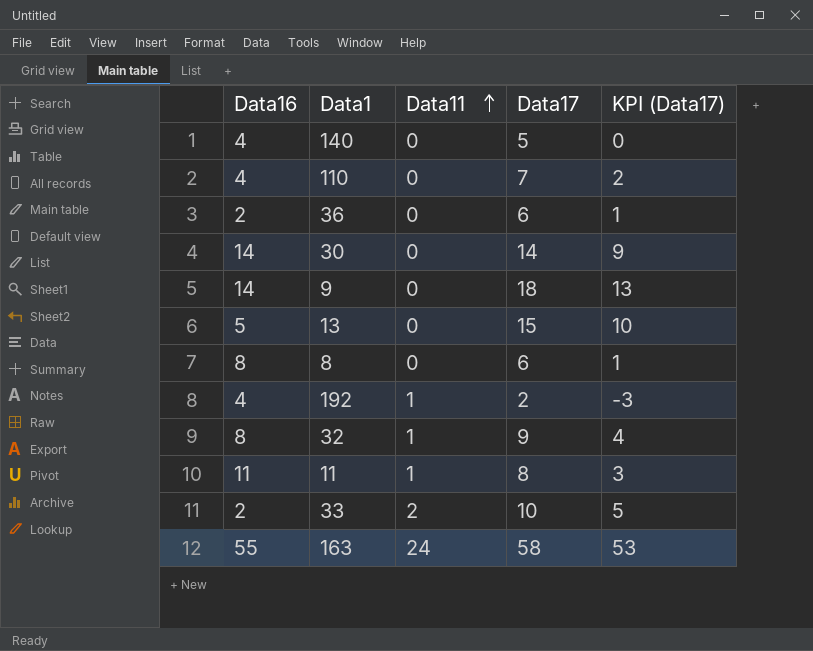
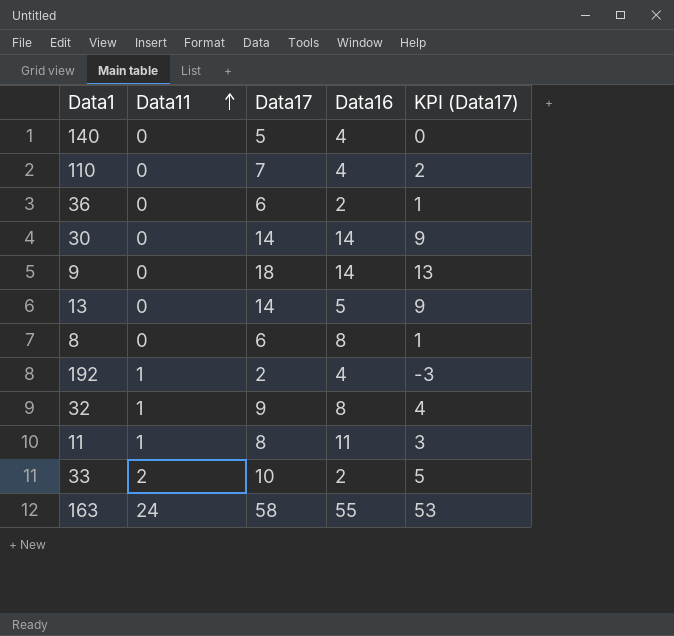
column Data16 | position: 1 -> 4
13 | Data17: 15 -> 14
13 | KPI (Data17): 10 -> 9

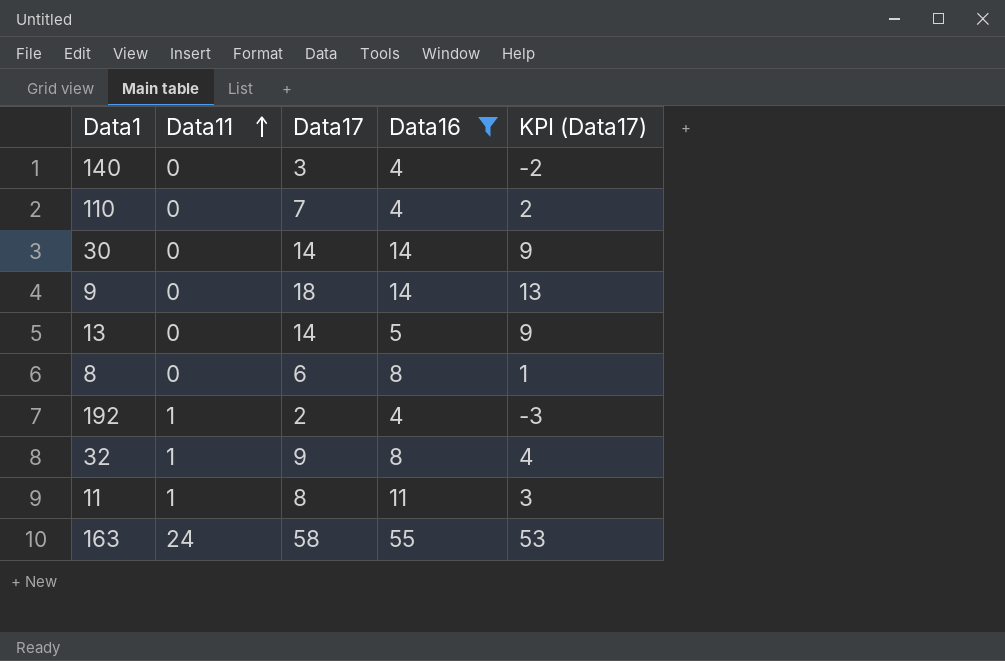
filter: none -> Data16 != 2
140 | Data17: 5 -> 3
140 | KPI (Data17): 0 -> -2

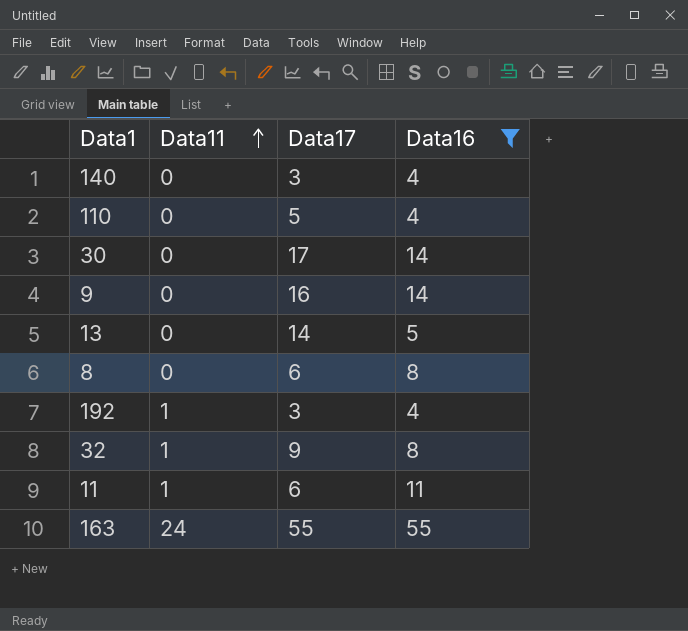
column KPI (Data17) | formula: [Data17] - 5 -> none
110 | Data17: 7 -> 5
30 | Data17: 14 -> 17
9 | Data17: 18 -> 16
192 | Data17: 2 -> 3
11 | Data17: 8 -> 6
163 | Data17: 58 -> 55

